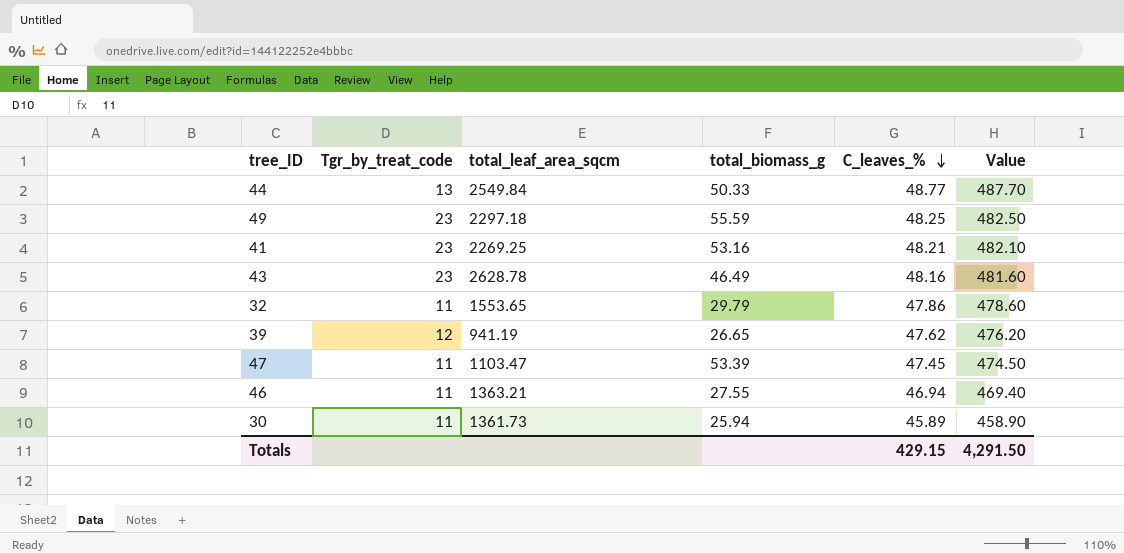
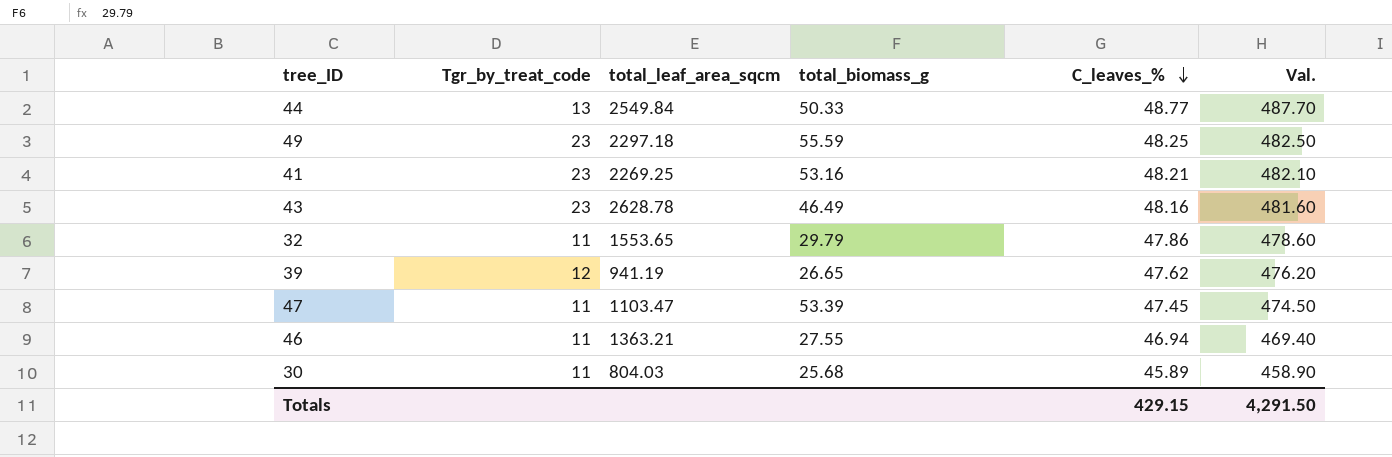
column name: Value -> Val.
30 | total_leaf_area_sqcm: 1361.73 -> 804.03
30 | total_biomass_g: 25.94 -> 25.68

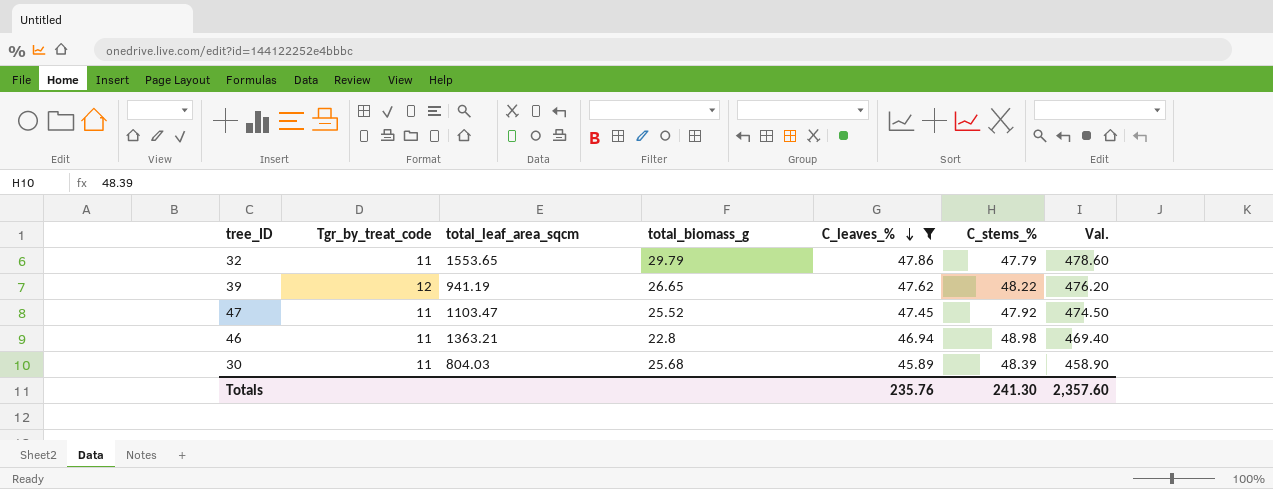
filter: none -> C_leaves_% <= 47.86
column C_stems_% | position: none -> 6
47 | total_biomass_g: 53.39 -> 25.52
46 | total_biomass_g: 27.55 -> 22.8
Totals | C_leaves_%: 429.15 -> 235.76
Totals | Val.: 4,291.50 -> 2,357.60

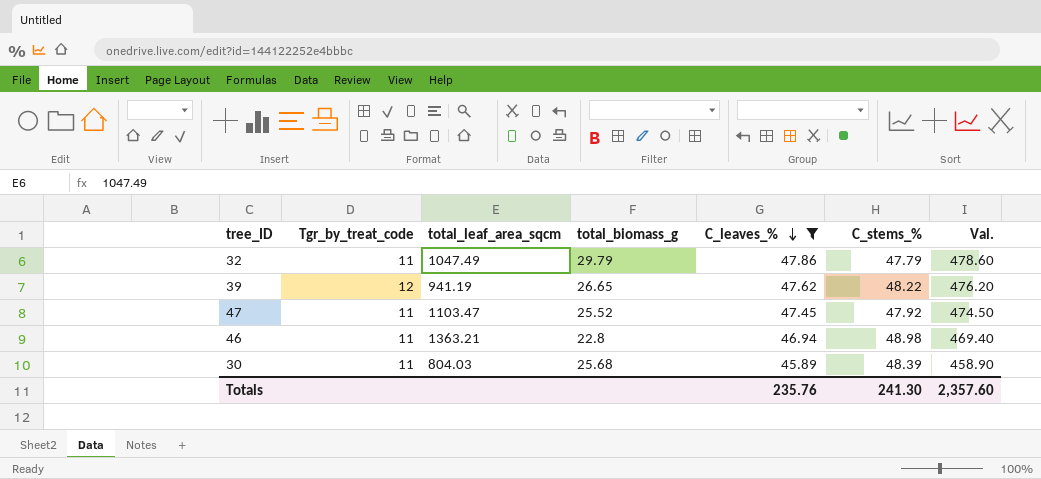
32 | total_leaf_area_sqcm: 1553.65 -> 1047.49

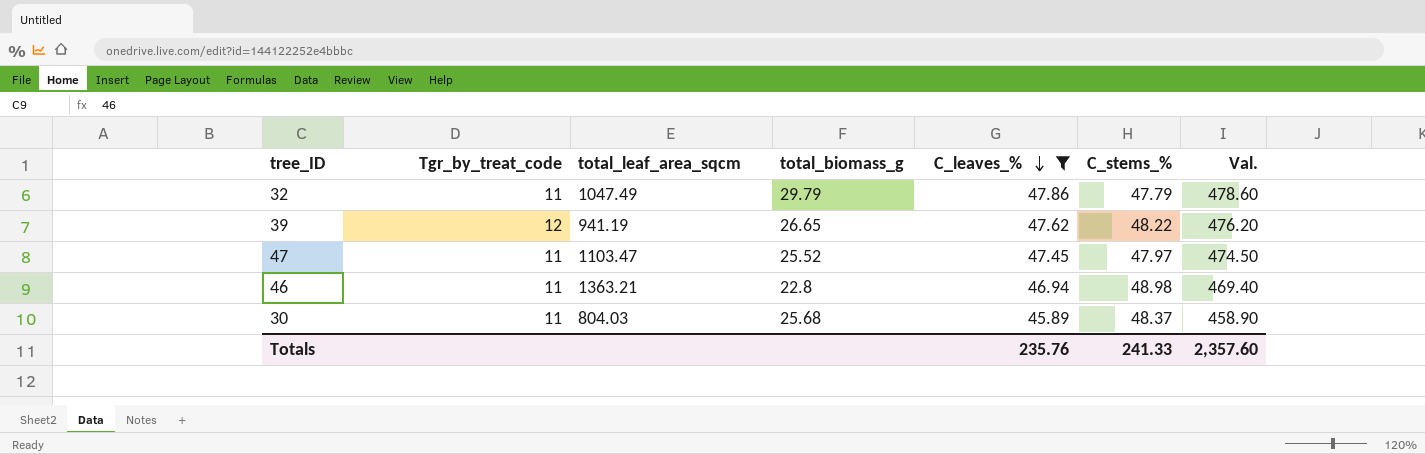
47 | C_stems_%: 47.92 -> 47.97
30 | C_stems_%: 48.39 -> 48.37
Totals | C_stems_%: 241.30 -> 241.33

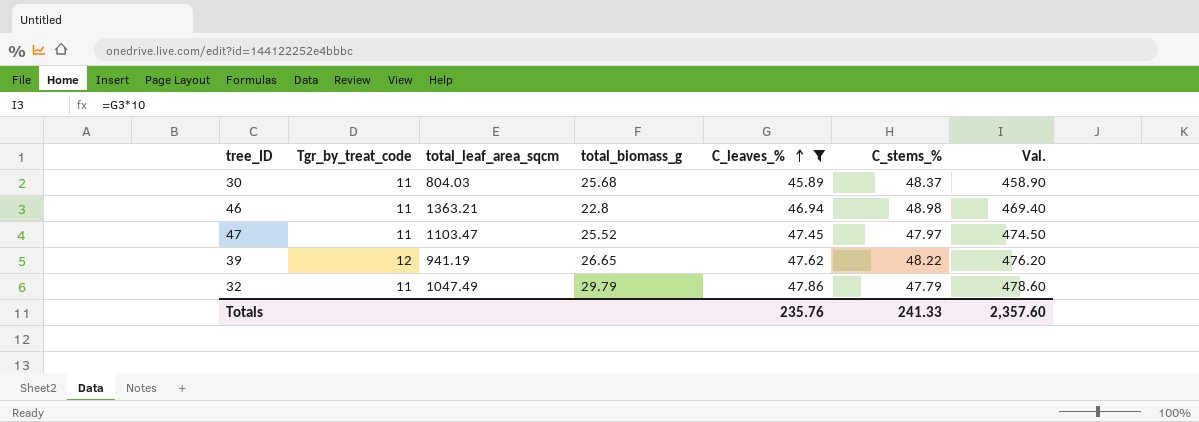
row order: C_leaves_% descending -> C_leaves_% ascending

